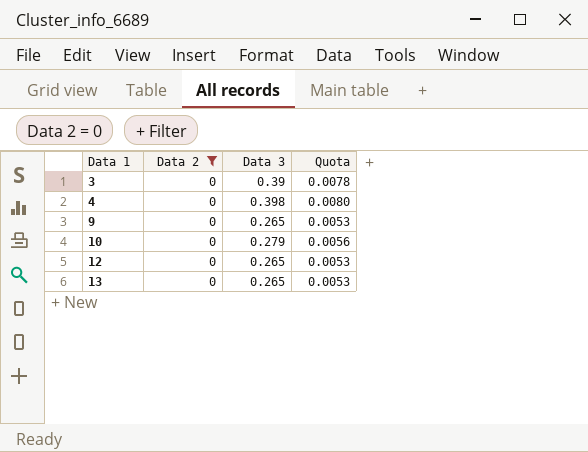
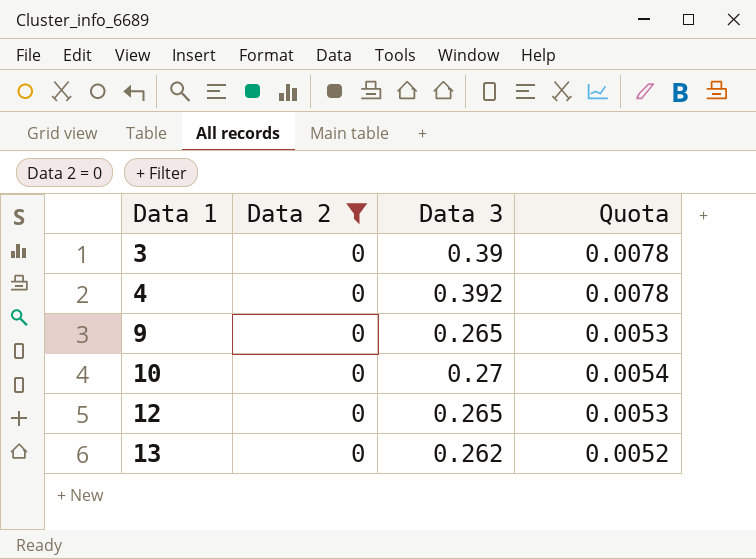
4 | Data 3: 0.398 -> 0.392
4 | Quota: 0.0080 -> 0.0078
10 | Data 3: 0.279 -> 0.27
10 | Quota: 0.0056 -> 0.0054
13 | Data 3: 0.265 -> 0.262
13 | Quota: 0.0053 -> 0.0052

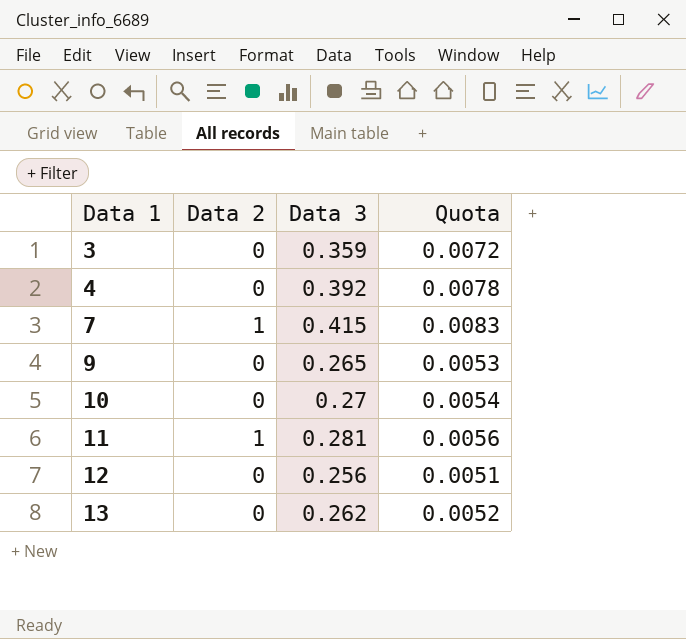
filter: Data 2 = 0 -> none
3 | Data 3: 0.39 -> 0.359
3 | Quota: 0.0078 -> 0.0072
12 | Data 3: 0.265 -> 0.256
12 | Quota: 0.0053 -> 0.0051

